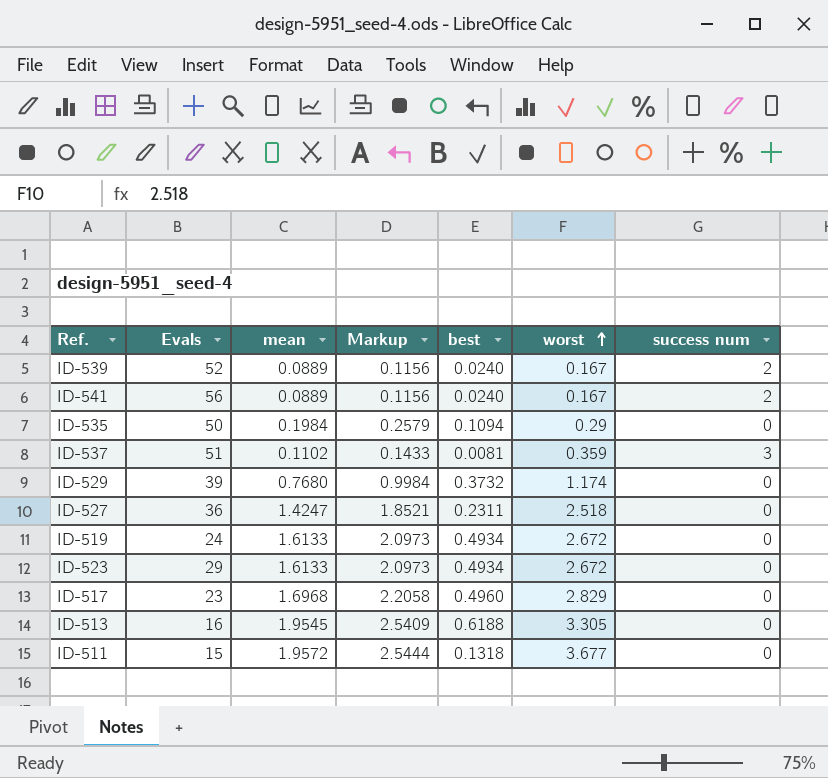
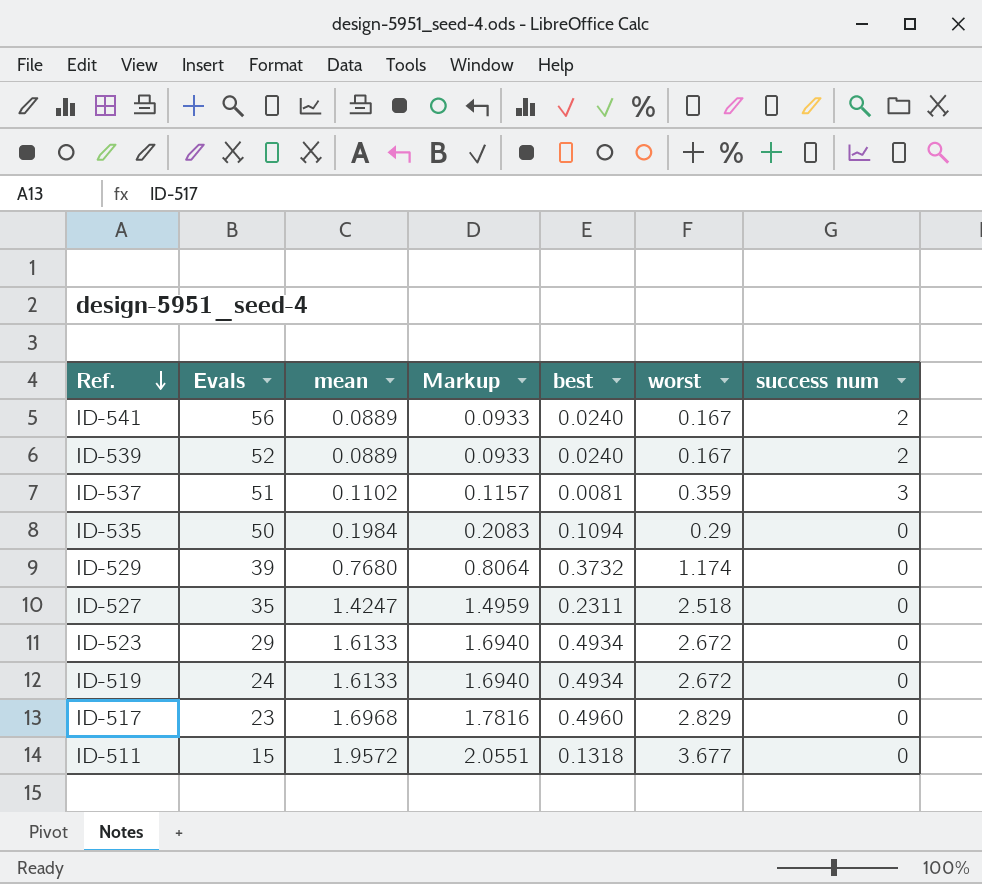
row order: worst ascending -> Ref. descending
column Markup | formula: [mean] * 1.3 -> [mean] * 1.05
row ID-513: 16 | 1.9545 | 2.5409 | 0.6188 | 3.305 | 0 -> none
ID-527 | Evals: 36 -> 35

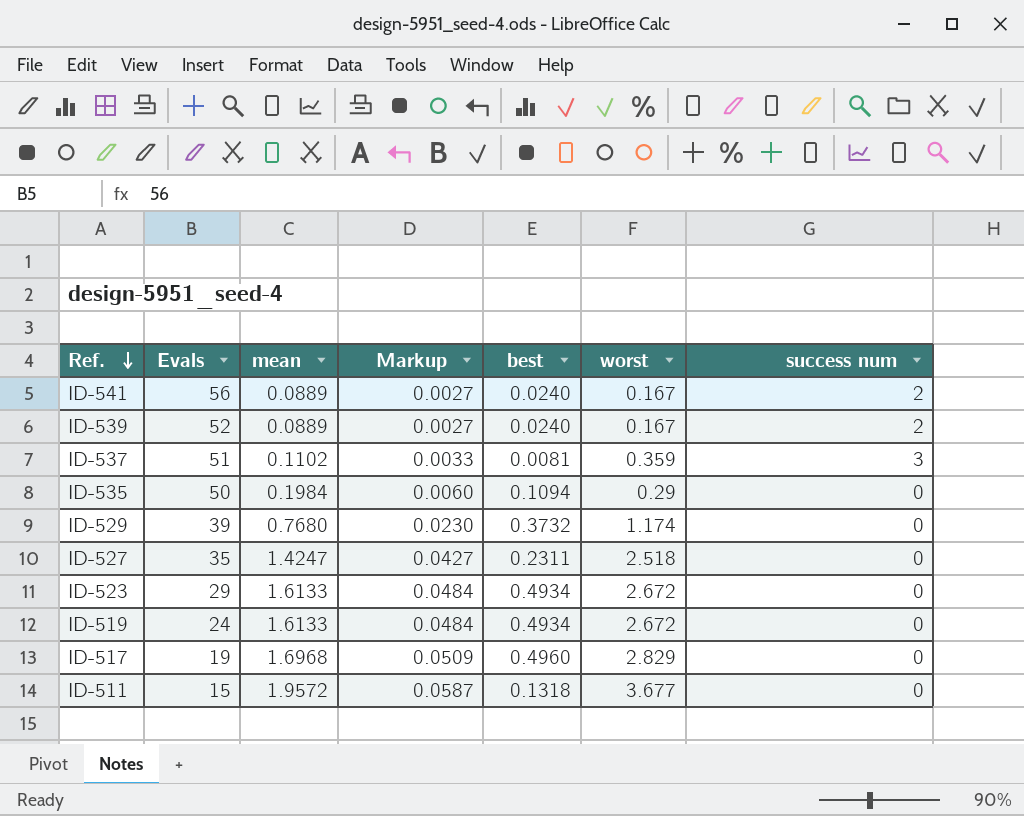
column Markup | formula: [mean] * 1.05 -> [mean] * 0.03
ID-517 | Evals: 23 -> 19

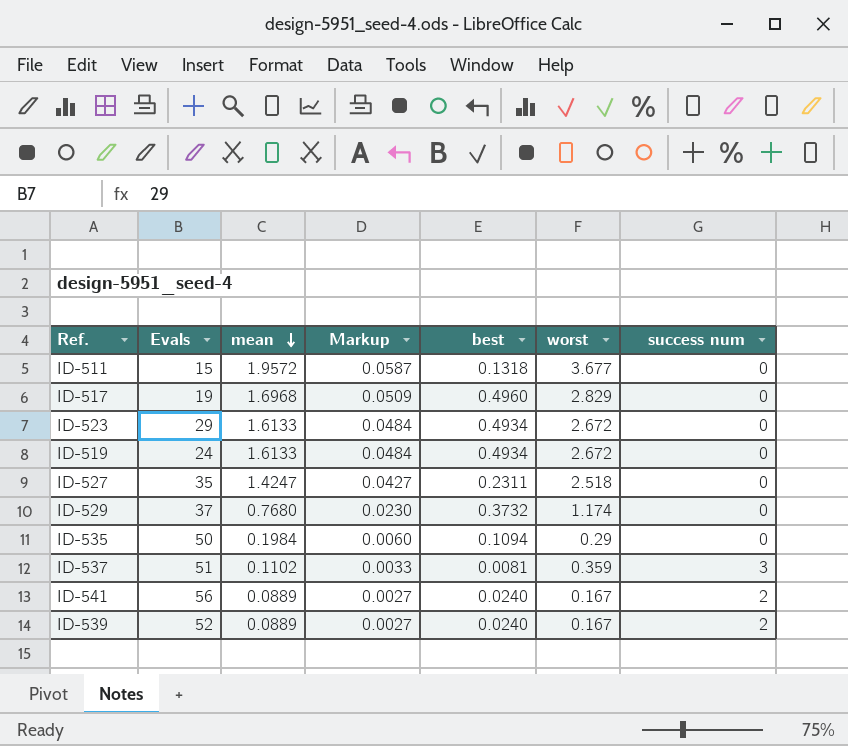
row order: Ref. descending -> mean descending
ID-529 | Evals: 39 -> 37

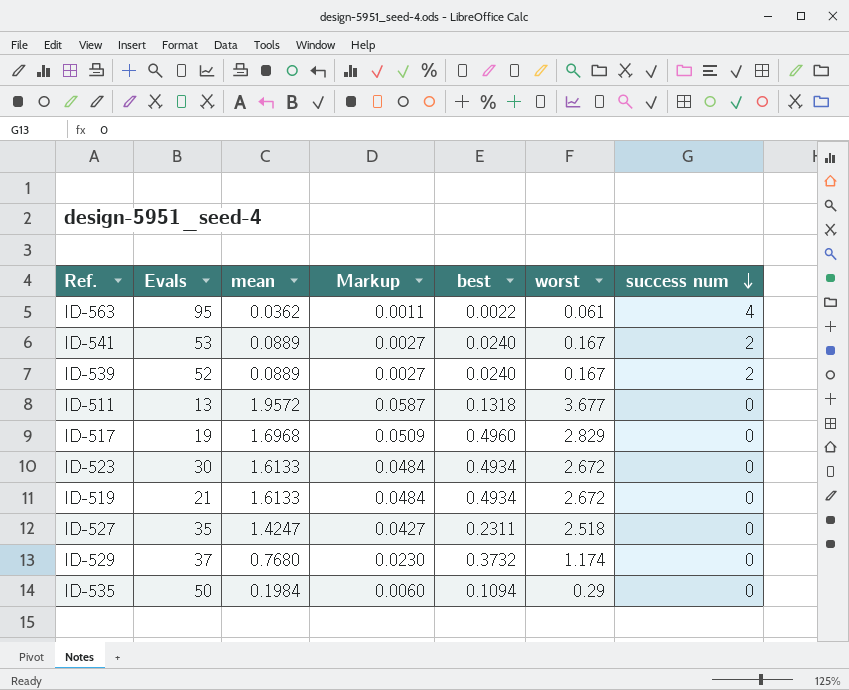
row order: mean descending -> success num descending
row ID-537: 51 | 0.1102 | 0.0033 | 0.0081 | 0.359 | 3 -> none
row ID-563: none -> 95 | 0.0362 | 0.0011 | 0.0022 | 0.061 | 4
ID-541 | Evals: 56 -> 53
ID-511 | Evals: 15 -> 13
ID-523 | Evals: 29 -> 30
ID-519 | Evals: 24 -> 21

